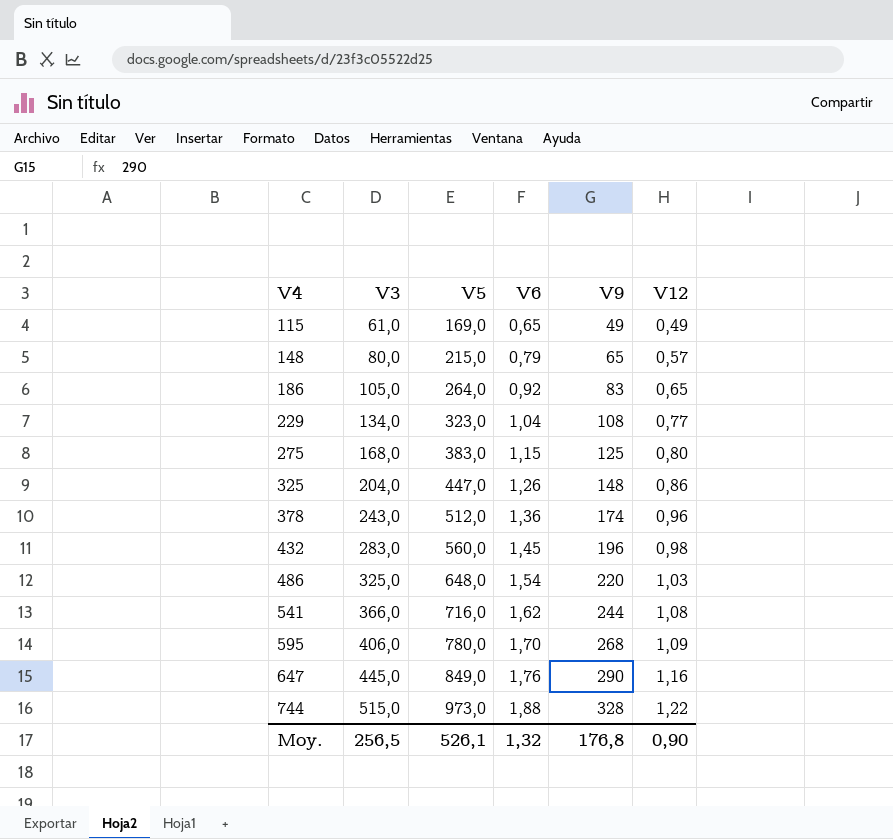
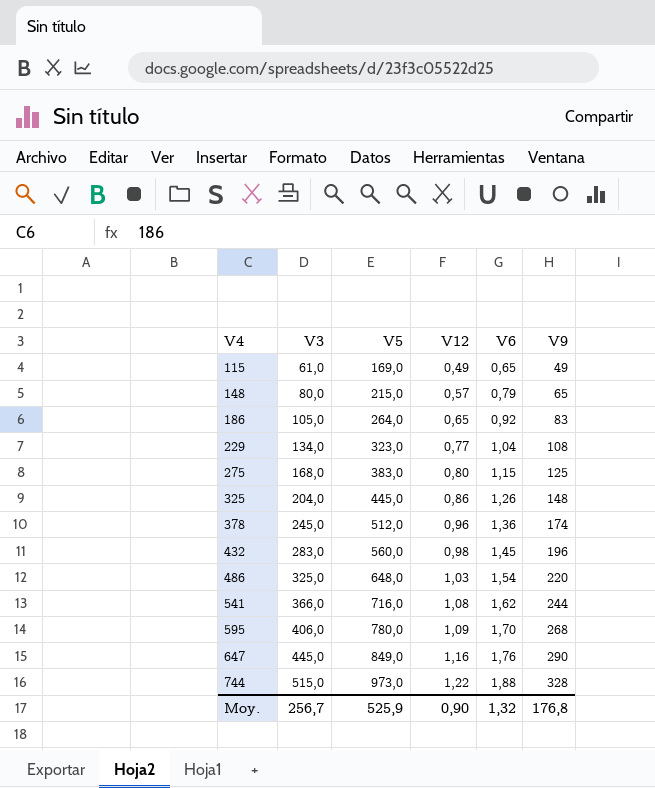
column V12 | position: 6 -> 4
325 | V5: 447,0 -> 445,0
378 | V3: 243,0 -> 245,0
Moy. | V3: 256,5 -> 256,7
Moy. | V5: 526,1 -> 525,9

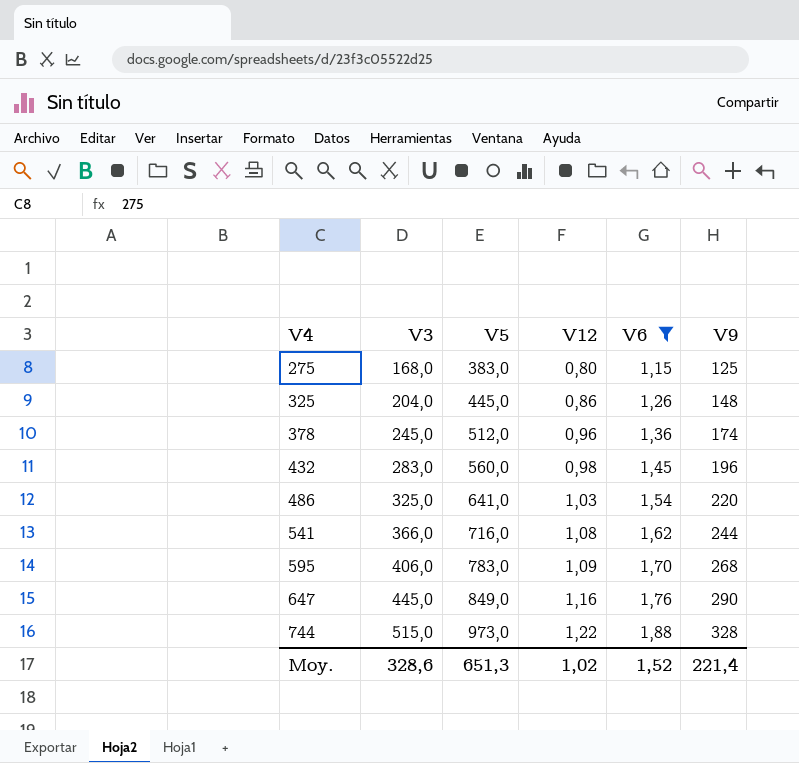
filter: none -> V6 >= 1,15
486 | V5: 648,0 -> 641,0
595 | V5: 780,0 -> 783,0
Moy. | V3: 256,7 -> 328,6
Moy. | V5: 525,9 -> 651,3
Moy. | V12: 0,90 -> 1,02
Moy. | V6: 1,32 -> 1,52
Moy. | V9: 176,8 -> 221,4

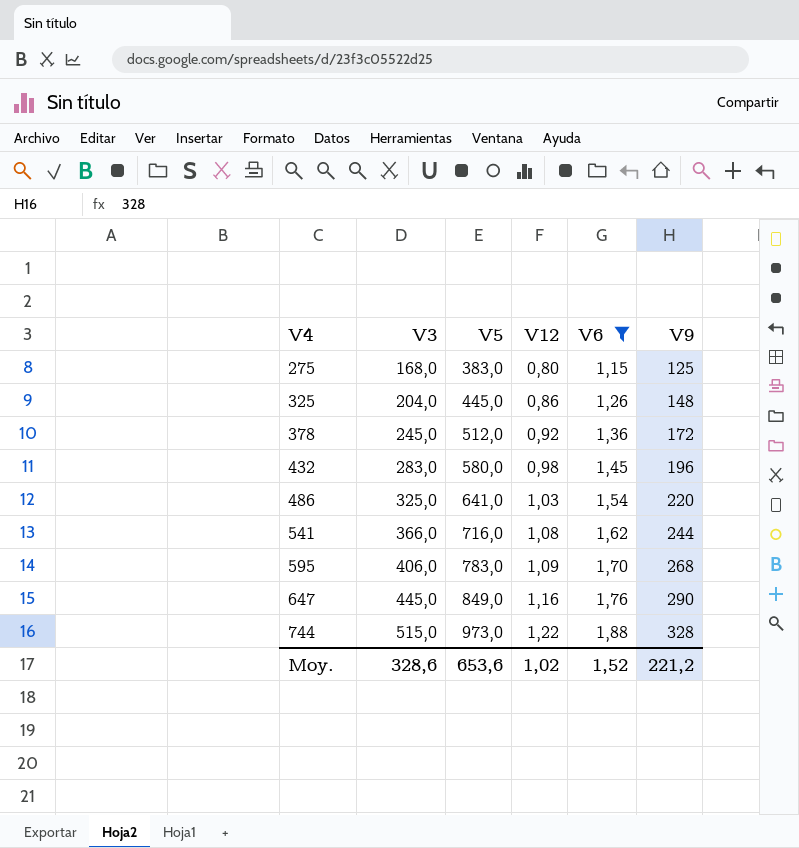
378 | V12: 0,96 -> 0,92
378 | V9: 174 -> 172
432 | V5: 560,0 -> 580,0
Moy. | V5: 651,3 -> 653,6
Moy. | V9: 221,4 -> 221,2

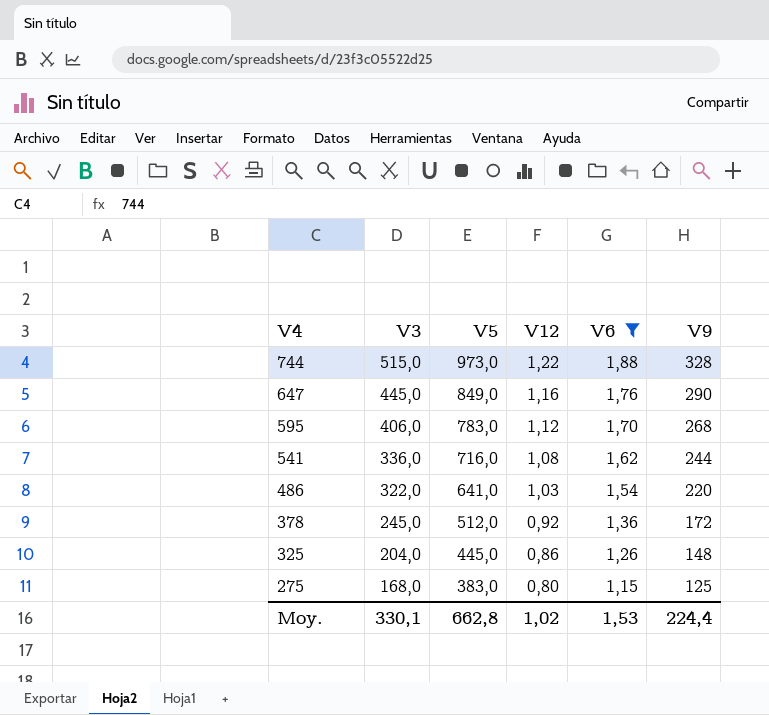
row order: V4 ascending -> V4 descending
row 432: 283,0 | 580,0 | 0,98 | 1,45 | 196 -> none
595 | V12: 1,09 -> 1,12
541 | V3: 366,0 -> 336,0
486 | V3: 325,0 -> 322,0
Moy. | V3: 328,6 -> 330,1
Moy. | V5: 653,6 -> 662,8
Moy. | V6: 1,52 -> 1,53
Moy. | V9: 221,2 -> 224,4

